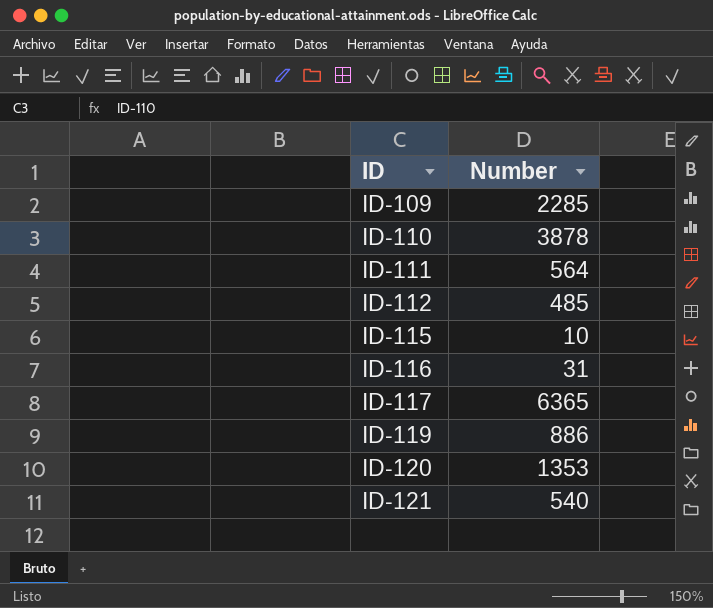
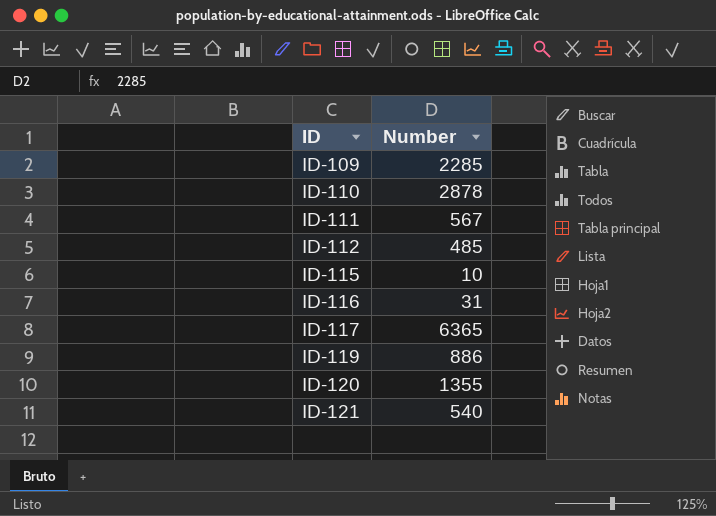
ID-110 | Number: 3878 -> 2878
ID-111 | Number: 564 -> 567
ID-120 | Number: 1353 -> 1355

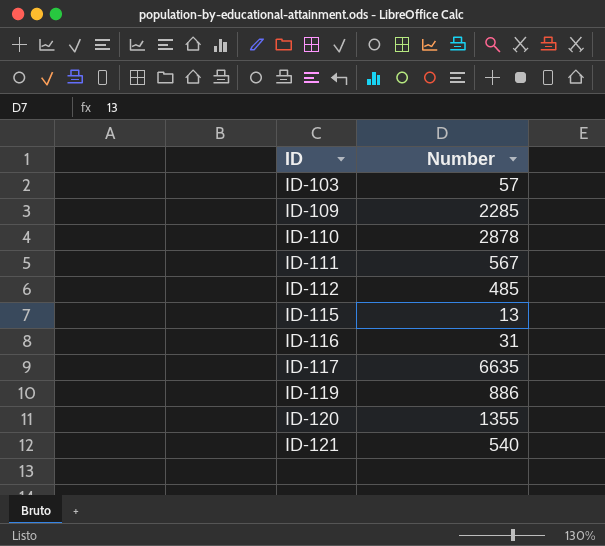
row ID-103: none -> 57
ID-115 | Number: 10 -> 13
ID-117 | Number: 6365 -> 6635

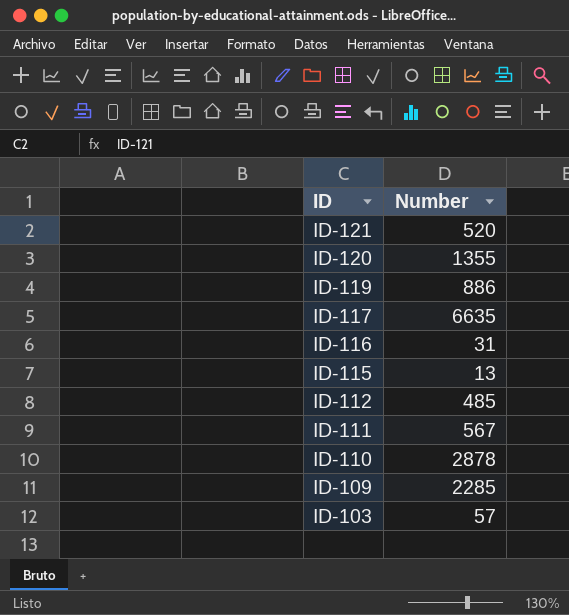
row order: ID ascending -> ID descending
ID-121 | Number: 540 -> 520

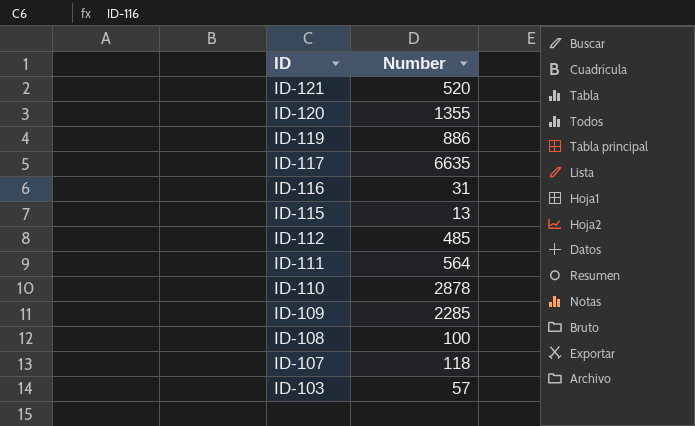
ID-111 | Number: 567 -> 564
row ID-108: none -> 100
row ID-107: none -> 118

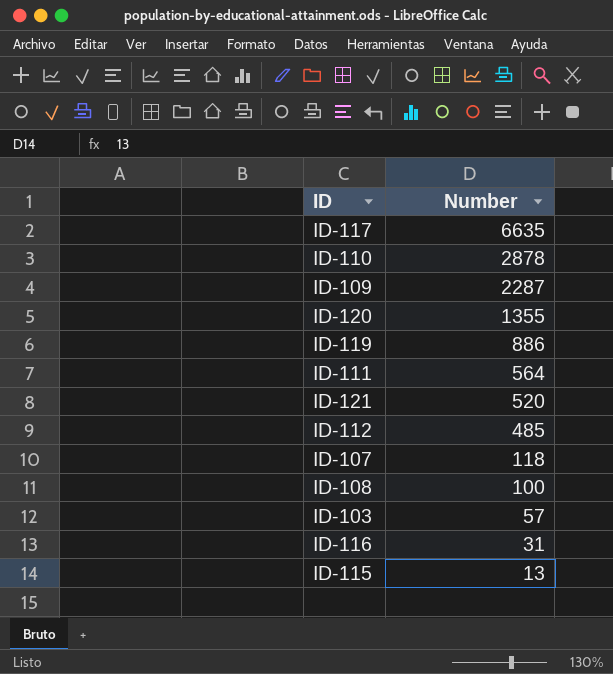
row order: ID descending -> Number descending
ID-109 | Number: 2285 -> 2287

